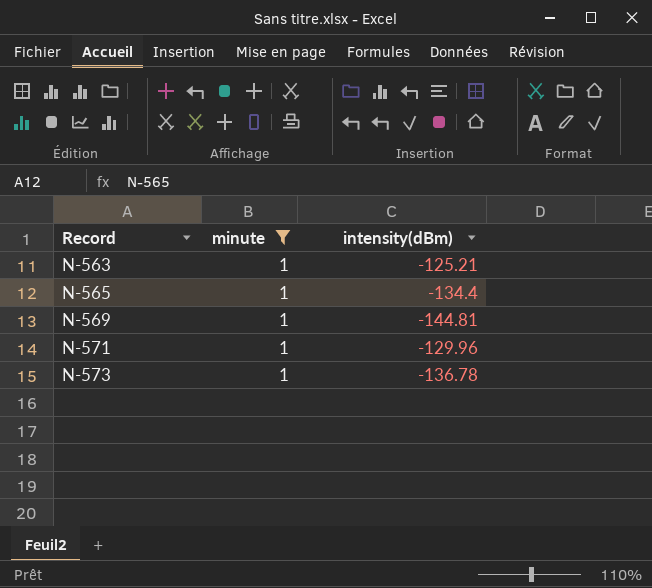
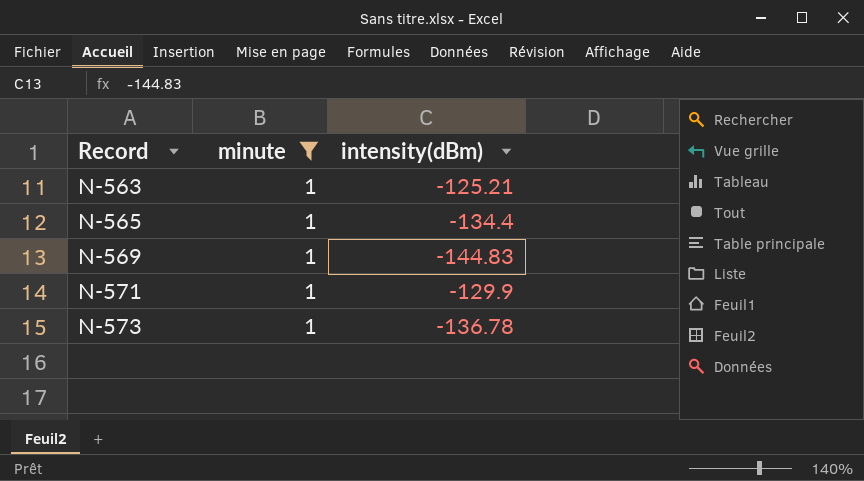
N-569 | intensity(dBm): -144.81 -> -144.83
N-571 | intensity(dBm): -129.96 -> -129.9

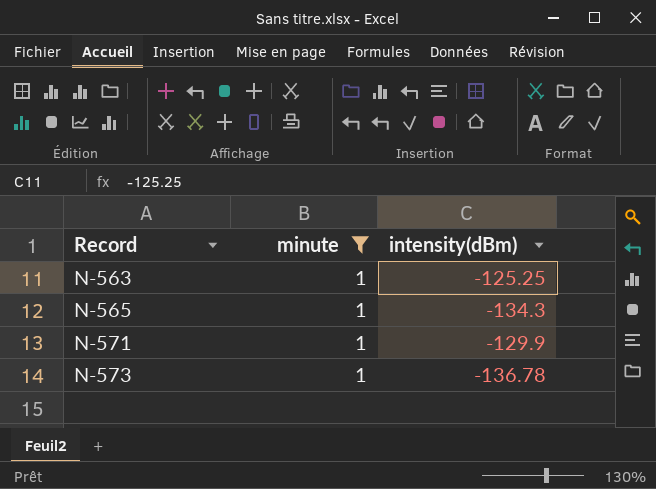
row N-569: 1 | -144.83 -> none
N-563 | intensity(dBm): -125.21 -> -125.25
N-565 | intensity(dBm): -134.4 -> -134.3

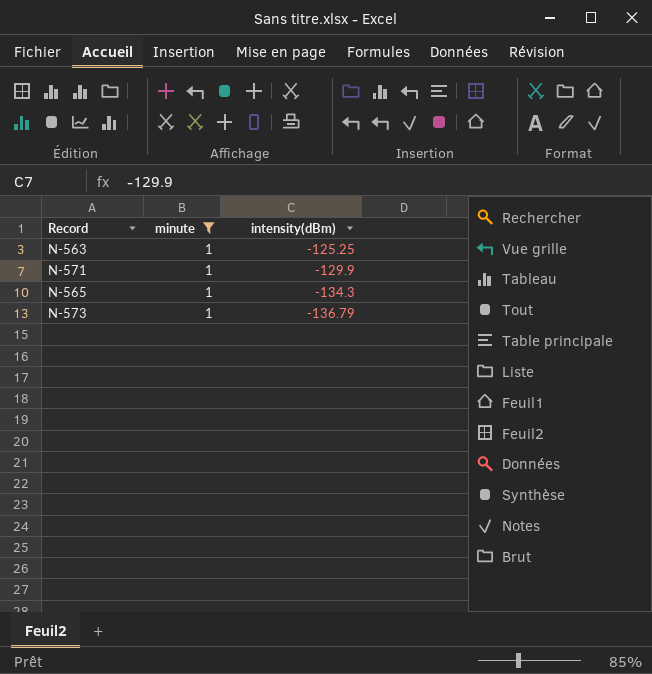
row order: Record ascending -> intensity(dBm) descending
N-573 | intensity(dBm): -136.78 -> -136.79

